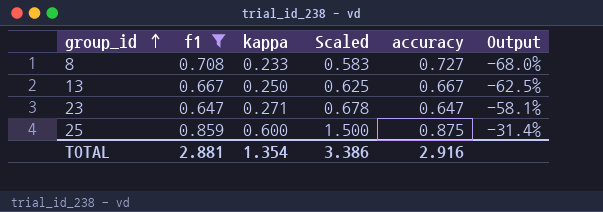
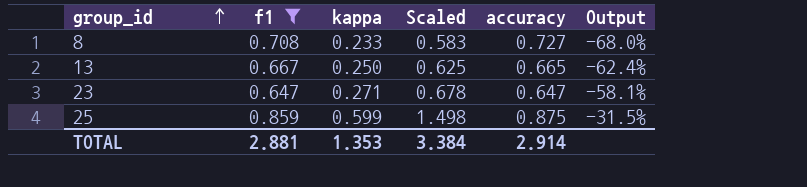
13 | accuracy: 0.667 -> 0.665
13 | Output: -62.5% -> -62.4%
25 | kappa: 0.600 -> 0.599
25 | Scaled: 1.500 -> 1.498
25 | Output: -31.4% -> -31.5%
TOTAL | kappa: 1.354 -> 1.353
TOTAL | Scaled: 3.386 -> 3.384
TOTAL | accuracy: 2.916 -> 2.914

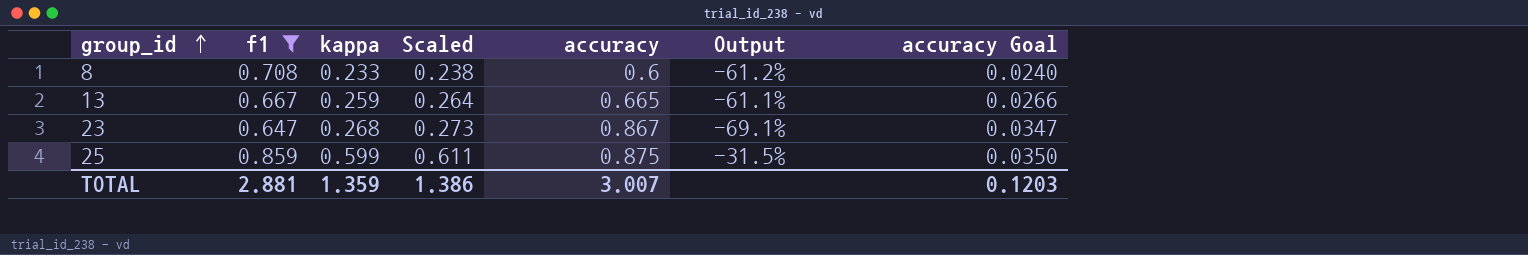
column Scaled | formula: [kappa] * 2.5 -> [kappa] * 1.02
column accuracy Goal | formula: none -> [accuracy] * 0.04
8 | accuracy: 0.727 -> 0.6
8 | Output: -68.0% -> -61.2%
13 | kappa: 0.250 -> 0.259
13 | Output: -62.4% -> -61.1%
23 | kappa: 0.271 -> 0.268
23 | accuracy: 0.647 -> 0.867
23 | Output: -58.1% -> -69.1%
TOTAL | kappa: 1.353 -> 1.359
TOTAL | Scaled: 3.384 -> 1.386
TOTAL | accuracy: 2.914 -> 3.007

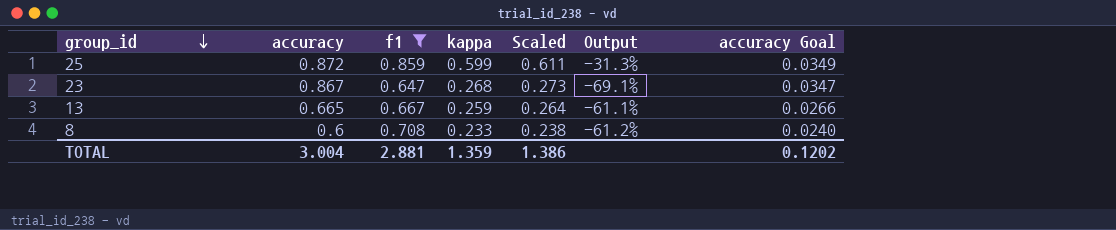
row order: group_id ascending -> group_id descending
column accuracy | position: 5 -> 2
25 | accuracy: 0.875 -> 0.872
25 | Output: -31.5% -> -31.3%
25 | accuracy Goal: 0.0350 -> 0.0349
TOTAL | accuracy: 3.007 -> 3.004
TOTAL | accuracy Goal: 0.1203 -> 0.1202

